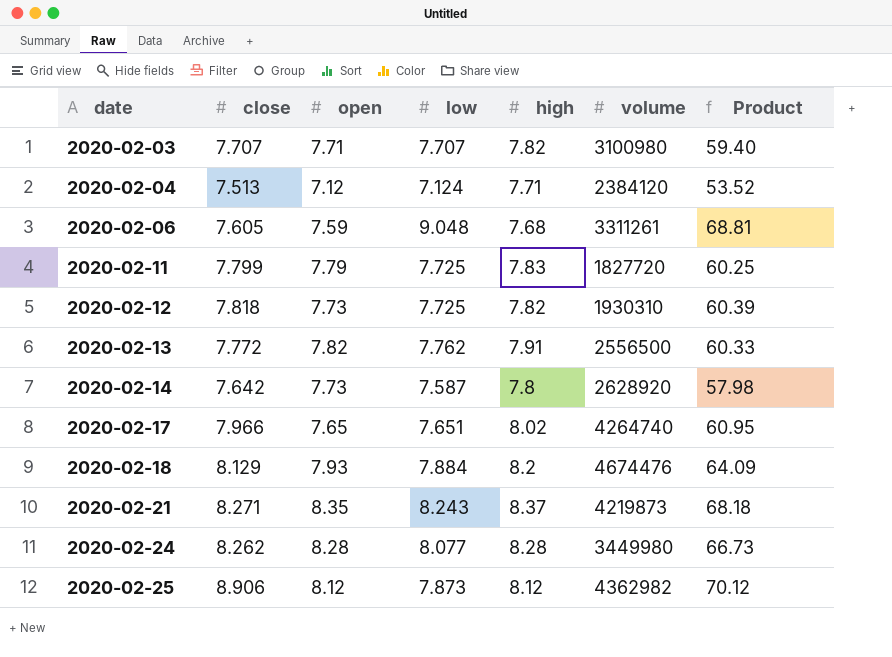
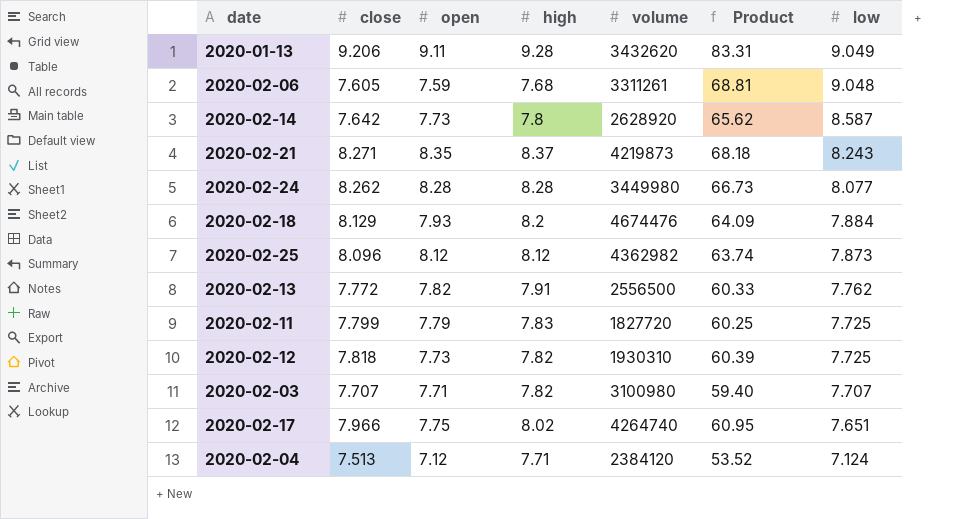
row order: date ascending -> low descending
column low | position: 4 -> 7
row 2020-01-13: none -> 9.206 | 9.11 | 9.28 | 3432620 | 83.31 | 9.049
2020-02-14 | Product: 57.98 -> 65.62
2020-02-14 | low: 7.587 -> 8.587
2020-02-25 | close: 8.906 -> 8.096
2020-02-25 | Product: 70.12 -> 63.74
2020-02-17 | open: 7.65 -> 7.75

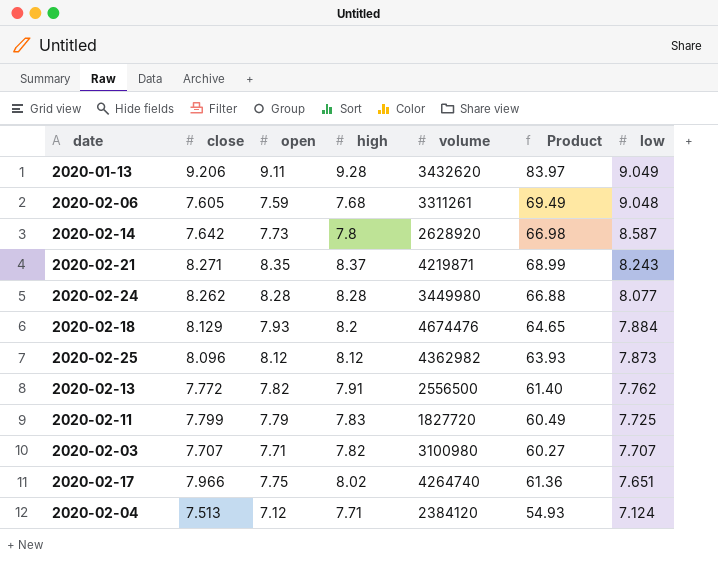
column Product | formula: [close] * [low] -> [high] * [low]
row 2020-02-12: 7.818 | 7.73 | 7.82 | 1930310 | 60.39 | 7.725 -> none
2020-02-21 | volume: 4219873 -> 4219871

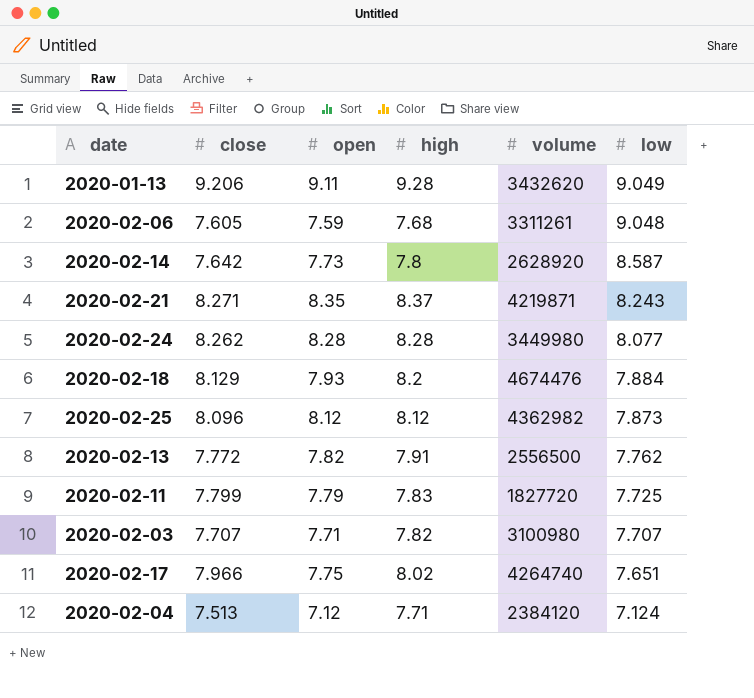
column Product | formula: [high] * [low] -> none

